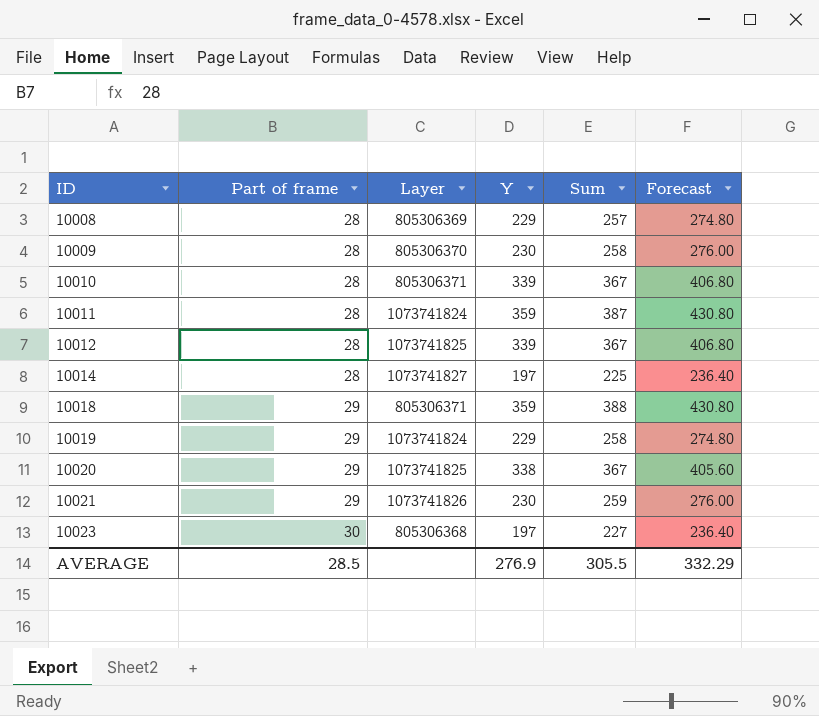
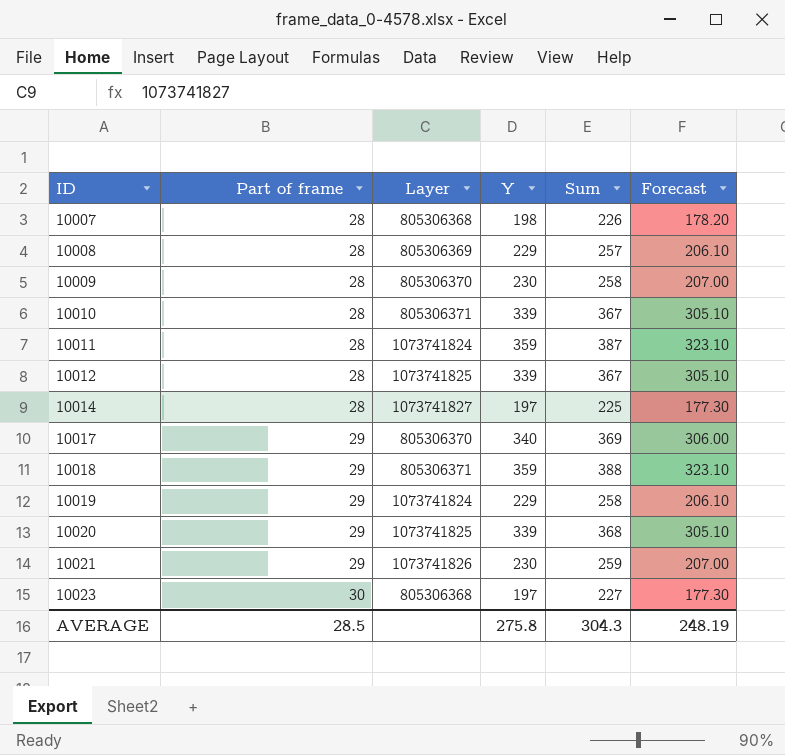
column Forecast | formula: [Y] * 1.2 -> [Y] * 0.9
row 10007: none -> 28 | 805306368 | 198 | 226 | 178.20
row 10017: none -> 29 | 805306370 | 340 | 369 | 306.00
10020 | Y: 338 -> 339
10020 | Sum: 367 -> 368
AVERAGE | Y: 276.9 -> 275.8
AVERAGE | Sum: 305.5 -> 304.3
AVERAGE | Forecast: 332.29 -> 248.19

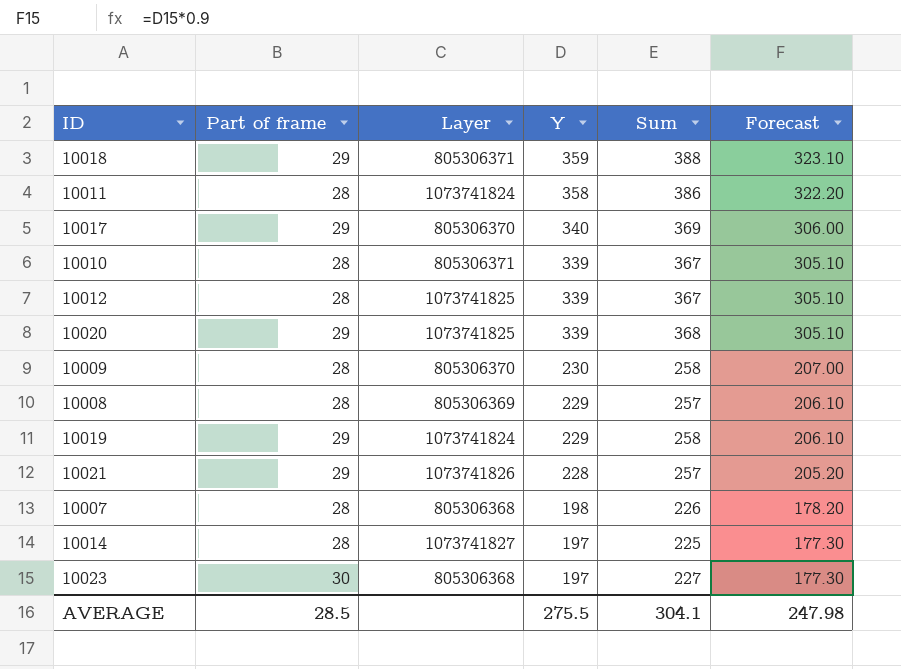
row order: ID ascending -> Y descending
10011 | Y: 359 -> 358
10011 | Sum: 387 -> 386
10011 | Forecast: 323.10 -> 322.20
10021 | Y: 230 -> 228
10021 | Sum: 259 -> 257
10021 | Forecast: 207.00 -> 205.20
AVERAGE | Y: 275.8 -> 275.5
AVERAGE | Sum: 304.3 -> 304.1
AVERAGE | Forecast: 248.19 -> 247.98

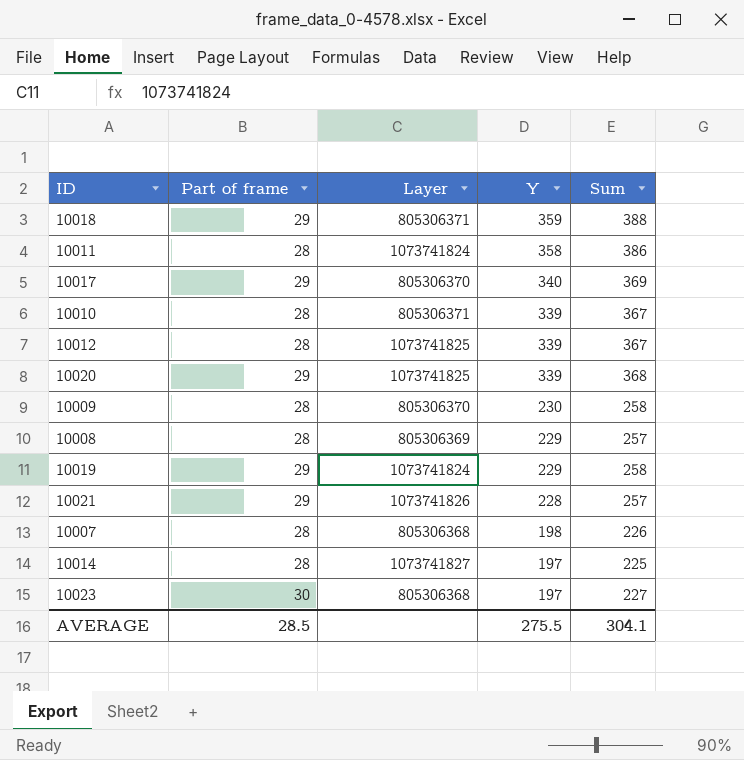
column Forecast | formula: [Y] * 0.9 -> none

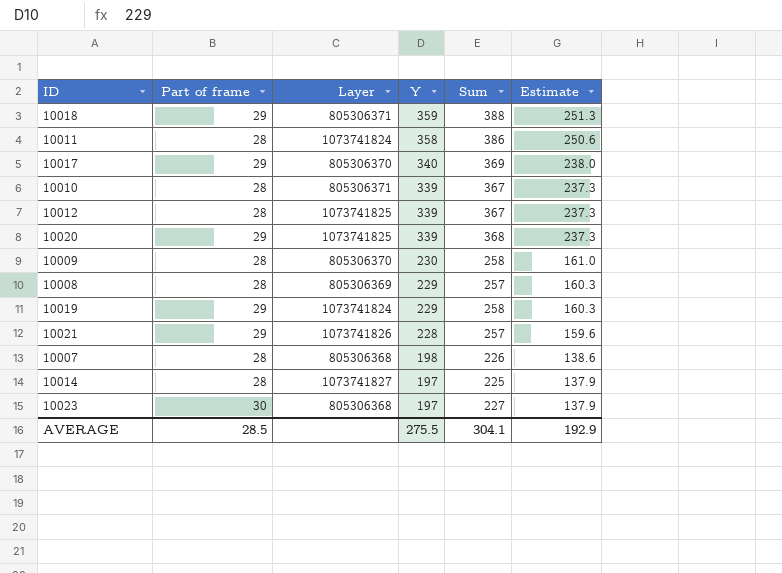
column Estimate | formula: none -> [Y] * 0.7

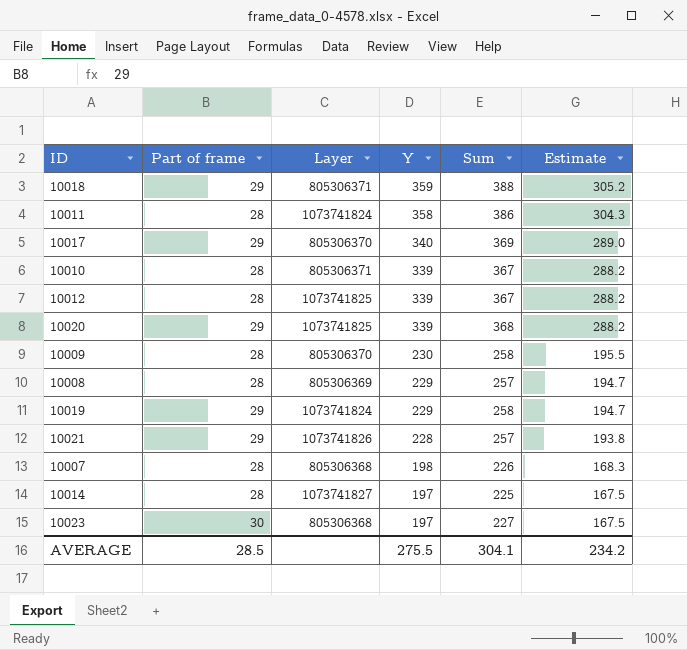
column Estimate | formula: [Y] * 0.7 -> [Y] * 0.85
AVERAGE | Estimate: 192.9 -> 234.2

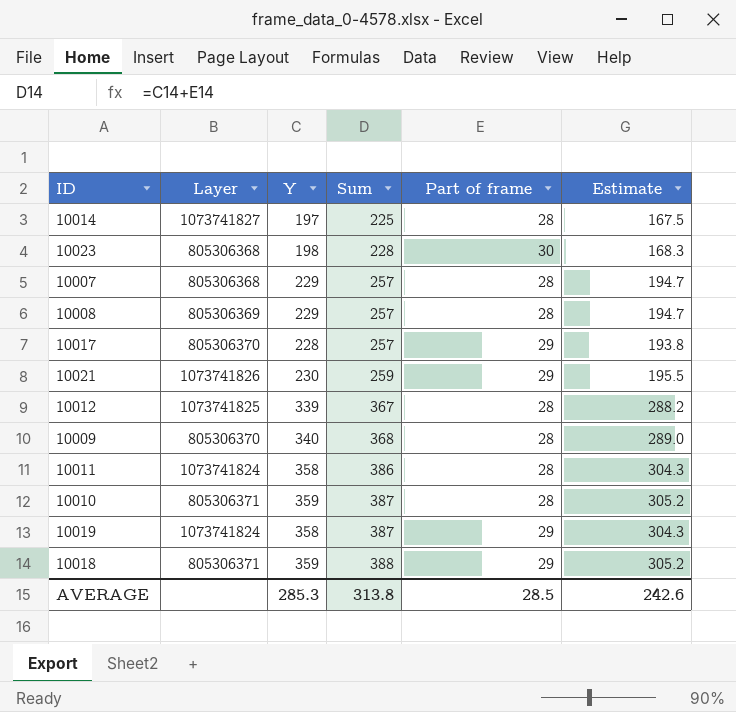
row order: Y descending -> Sum ascending
column Part of frame | position: 2 -> 5
row 10020: 29 | 1073741825 | 339 | 368 | 288.2 -> none
10023 | Y: 197 -> 198
10023 | Sum: 227 -> 228
10023 | Estimate: 167.5 -> 168.3
10007 | Y: 198 -> 229
10007 | Sum: 226 -> 257
10007 | Estimate: 168.3 -> 194.7
10017 | Y: 340 -> 228
10017 | Sum: 369 -> 257
10017 | Estimate: 289.0 -> 193.8
10021 | Y: 228 -> 230
10021 | Sum: 257 -> 259
10021 | Estimate: 193.8 -> 195.5
10009 | Y: 230 -> 340
10009 | Sum: 258 -> 368
10009 | Estimate: 195.5 -> 289.0
10010 | Y: 339 -> 359
10010 | Sum: 367 -> 387
10010 | Estimate: 288.2 -> 305.2
10019 | Y: 229 -> 358
10019 | Sum: 258 -> 387
10019 | Estimate: 194.7 -> 304.3
AVERAGE | Y: 275.5 -> 285.3
AVERAGE | Sum: 304.1 -> 313.8
AVERAGE | Estimate: 234.2 -> 242.6

